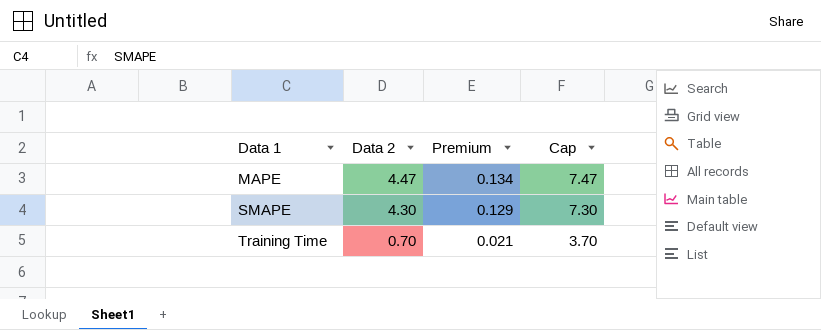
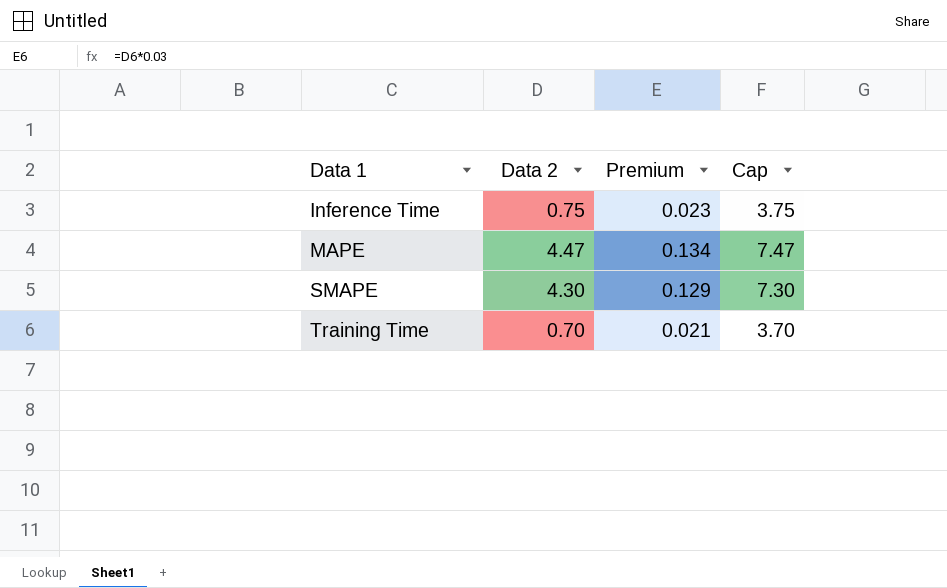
row Inference Time: none -> 0.75 | 0.023 | 3.75

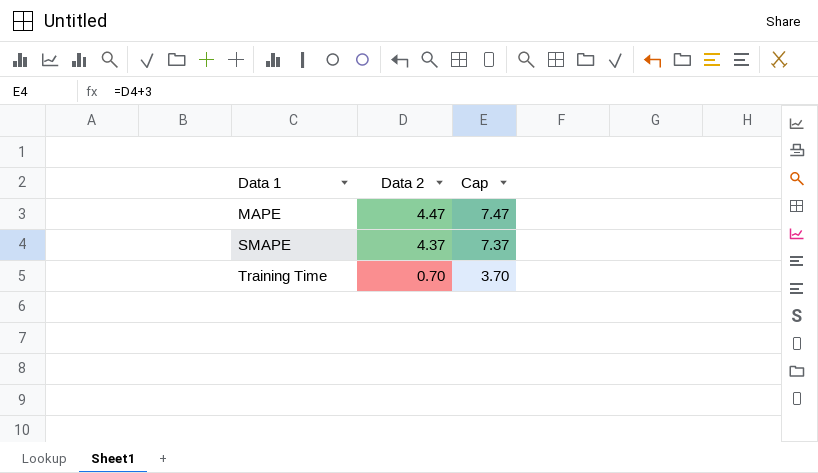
column Premium | formula: [Data 2] * 0.03 -> none
row Inference Time: 0.75 | 0.023 | 3.75 -> none
SMAPE | Data 2: 4.30 -> 4.37
SMAPE | Cap: 7.30 -> 7.37

